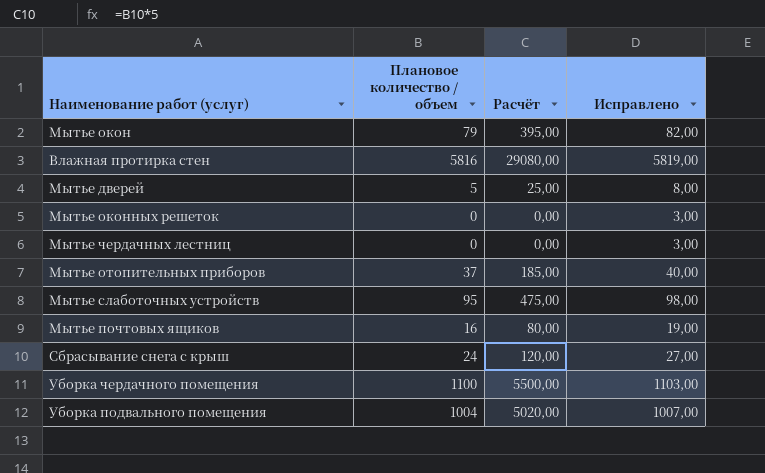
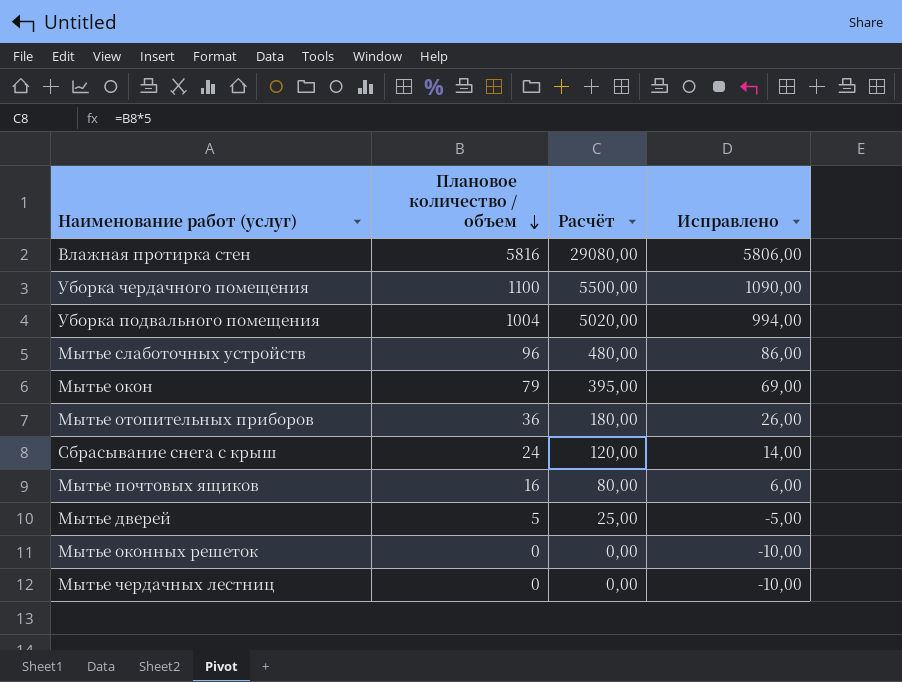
row order: none -> Плановое количество / объем descending
column Исправлено | formula: [Плановое количество / объем] + 3 -> [Плановое количество / объем] - 10
Мытье слаботочных устройств | Плановое количество / объем: 95 -> 96
Мытье слаботочных устройств | Расчёт: 475,00 -> 480,00
Мытье отопительных приборов | Плановое количество / объем: 37 -> 36
Мытье отопительных приборов | Расчёт: 185,00 -> 180,00

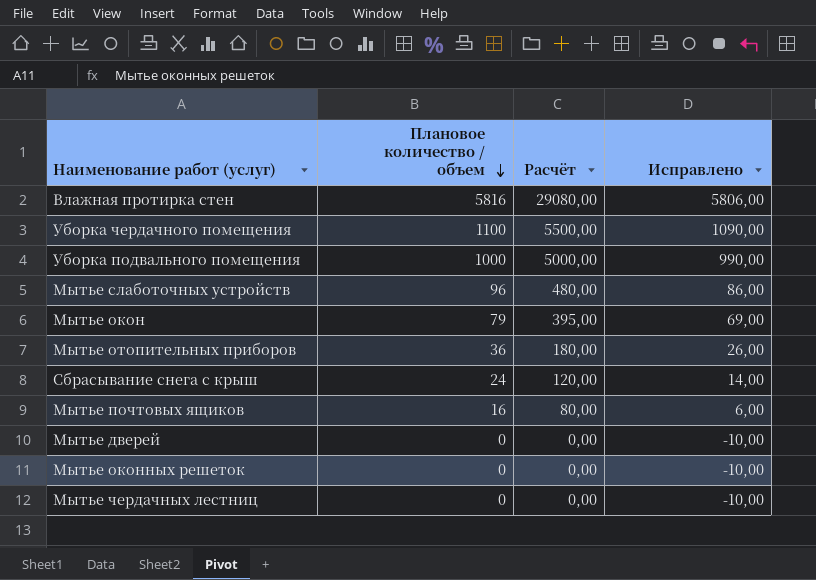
Уборка подвального помещения | Плановое количество / объем: 1004 -> 1000
Уборка подвального помещения | Расчёт: 5020,00 -> 5000,00
Уборка подвального помещения | Исправлено: 994,00 -> 990,00
Мытье дверей | Плановое количество / объем: 5 -> 0
Мытье дверей | Расчёт: 25,00 -> 0,00
Мытье дверей | Исправлено: -5,00 -> -10,00

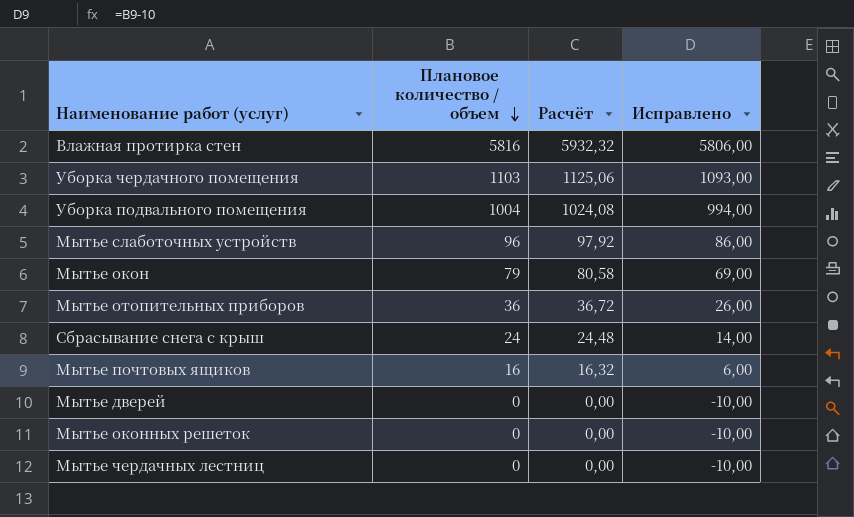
column Расчёт | formula: [Плановое количество / объем] * 5 -> [Плановое количество / объем] * 1,02
Уборка чердачного помещения | Плановое количество / объем: 1100 -> 1103
Уборка чердачного помещения | Исправлено: 1090,00 -> 1093,00
Уборка подвального помещения | Плановое количество / объем: 1000 -> 1004
Уборка подвального помещения | Исправлено: 990,00 -> 994,00

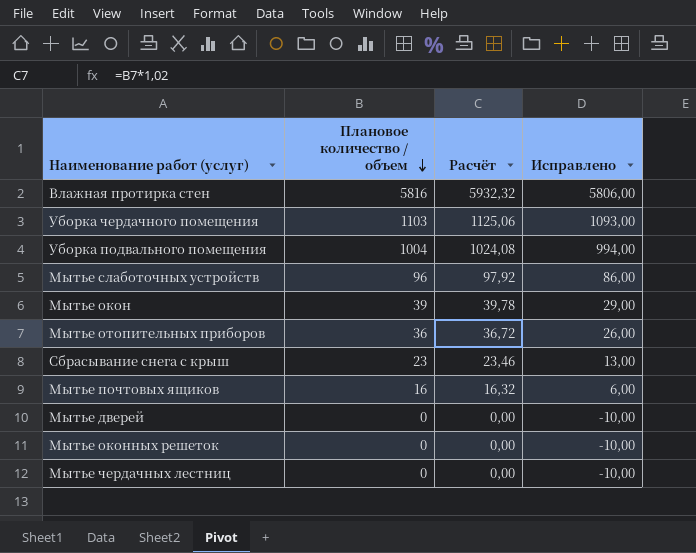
Мытье окон | Плановое количество / объем: 79 -> 39
Мытье окон | Расчёт: 80,58 -> 39,78
Мытье окон | Исправлено: 69,00 -> 29,00
Сбрасывание снега с крыш | Плановое количество / объем: 24 -> 23
Сбрасывание снега с крыш | Расчёт: 24,48 -> 23,46
Сбрасывание снега с крыш | Исправлено: 14,00 -> 13,00

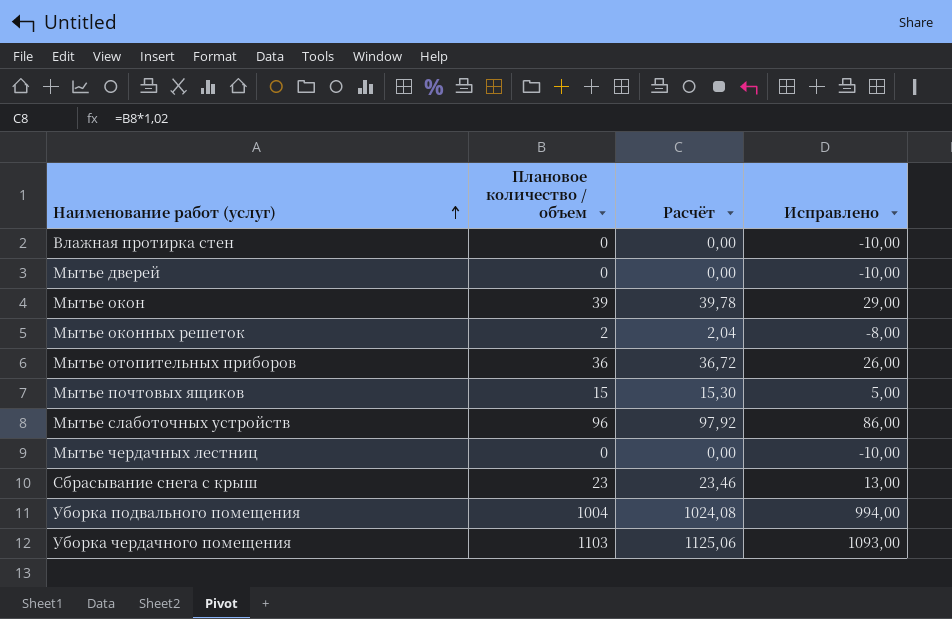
row order: Плановое количество / объем descending -> Наименование работ (услуг) ascending
Влажная протирка стен | Плановое количество / объем: 5816 -> 0
Влажная протирка стен | Расчёт: 5932,32 -> 0,00
Влажная протирка стен | Исправлено: 5806,00 -> -10,00
Мытье оконных решеток | Плановое количество / объем: 0 -> 2
Мытье оконных решеток | Расчёт: 0,00 -> 2,04
Мытье оконных решеток | Исправлено: -10,00 -> -8,00
Мытье почтовых ящиков | Плановое количество / объем: 16 -> 15
Мытье почтовых ящиков | Расчёт: 16,32 -> 15,30
Мытье почтовых ящиков | Исправлено: 6,00 -> 5,00

